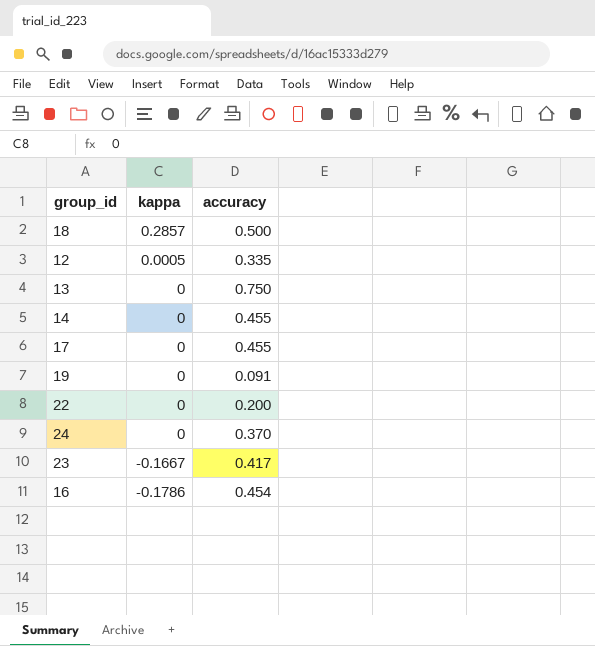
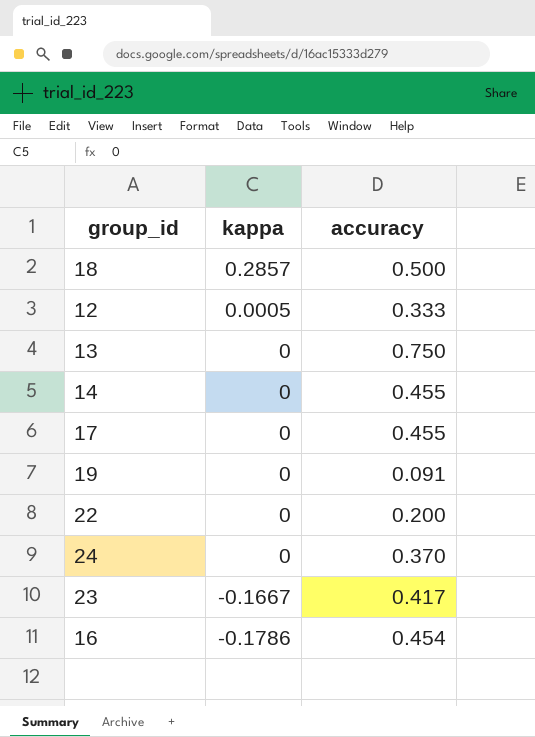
12 | accuracy: 0.335 -> 0.333

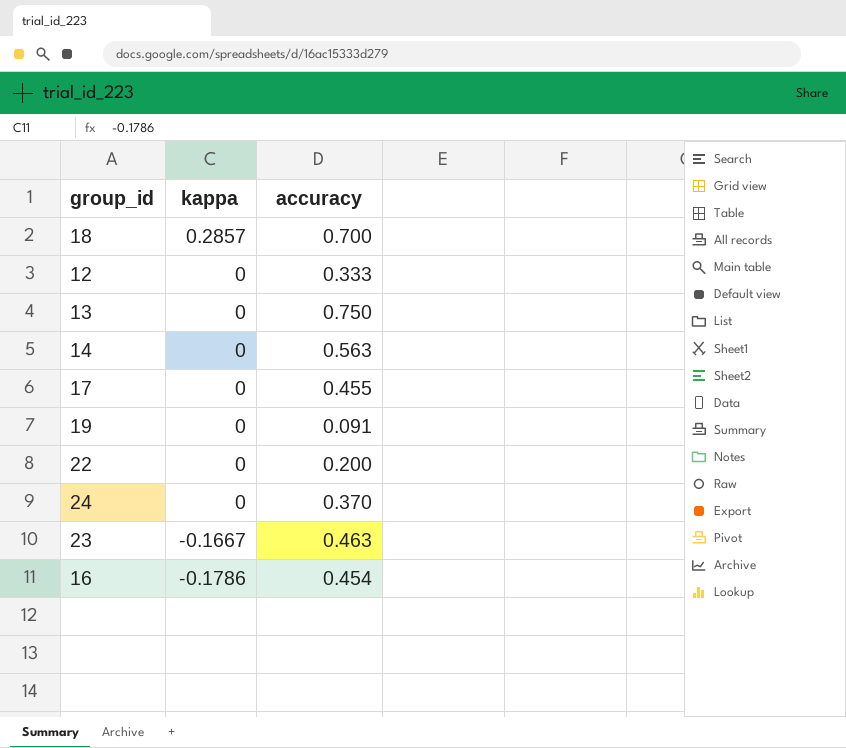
18 | accuracy: 0.500 -> 0.700
12 | kappa: 0.0005 -> 0
14 | accuracy: 0.455 -> 0.563
23 | accuracy: 0.417 -> 0.463

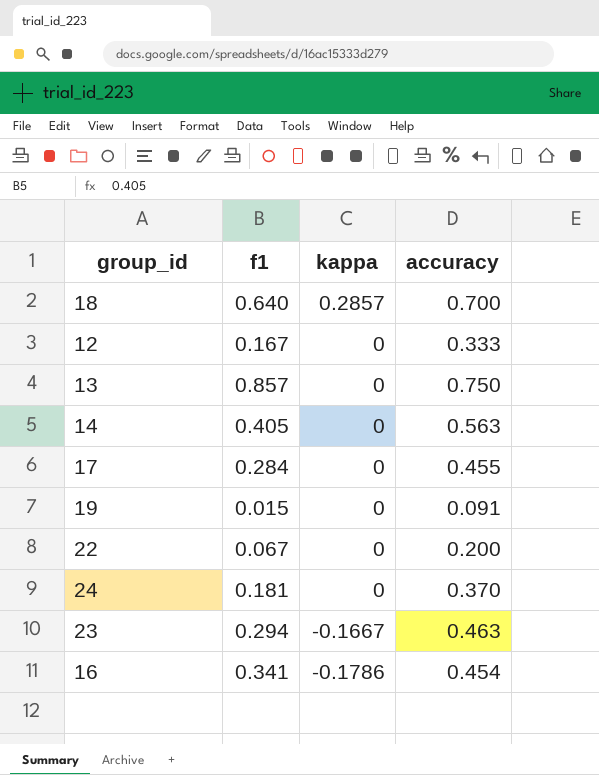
column f1 | position: none -> 2

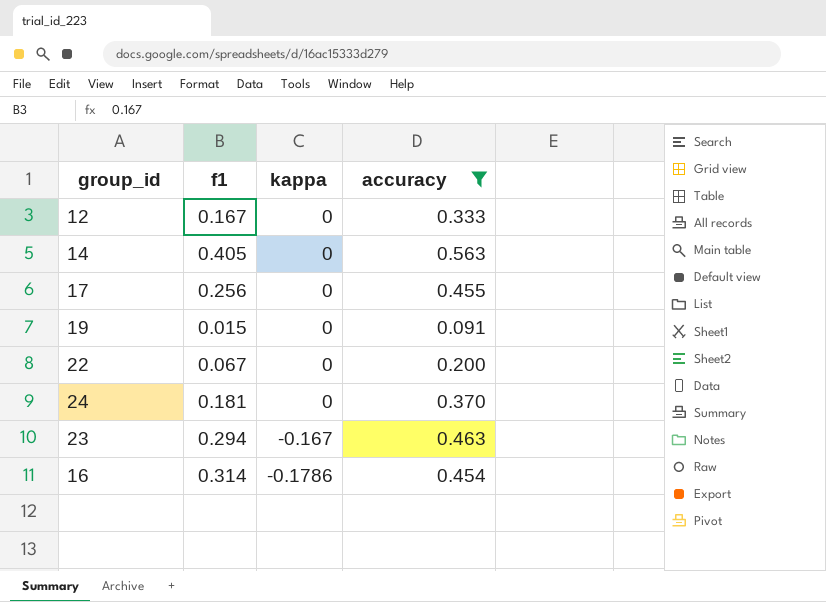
filter: none -> accuracy <= 0.563
17 | f1: 0.284 -> 0.256
23 | kappa: -0.1667 -> -0.167
16 | f1: 0.341 -> 0.314

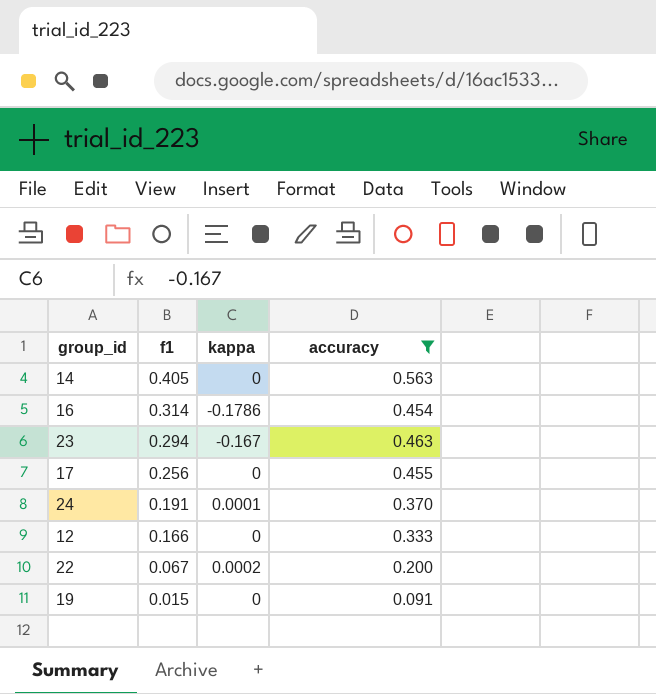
row order: kappa descending -> f1 descending
24 | f1: 0.181 -> 0.191
24 | kappa: 0 -> 0.0001
12 | f1: 0.167 -> 0.166
22 | kappa: 0 -> 0.0002

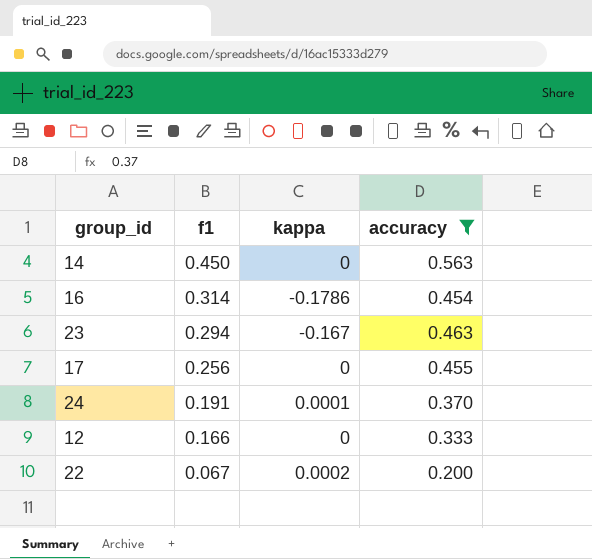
row 19: 0.015 | 0 | 0.091 -> none
14 | f1: 0.405 -> 0.450

